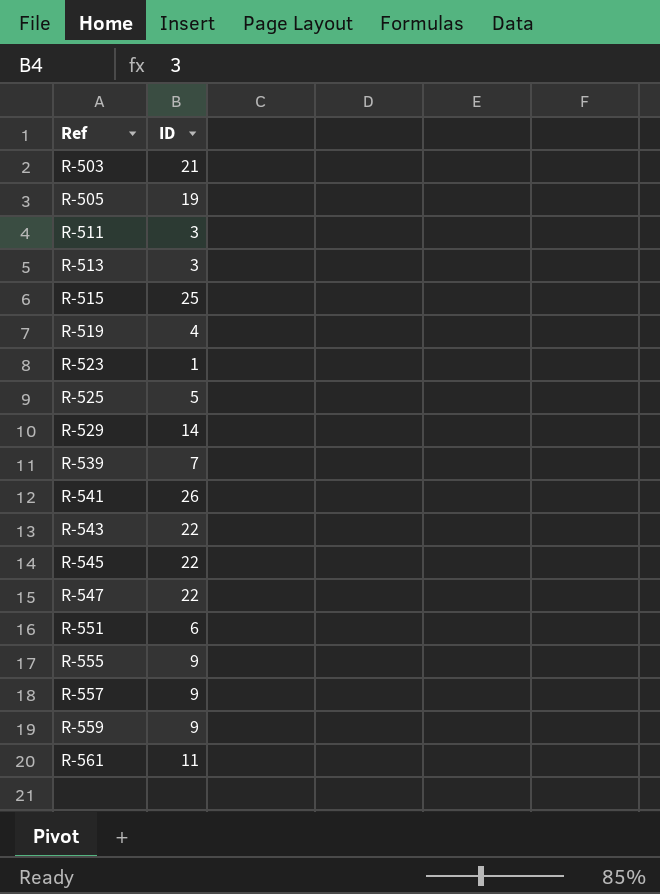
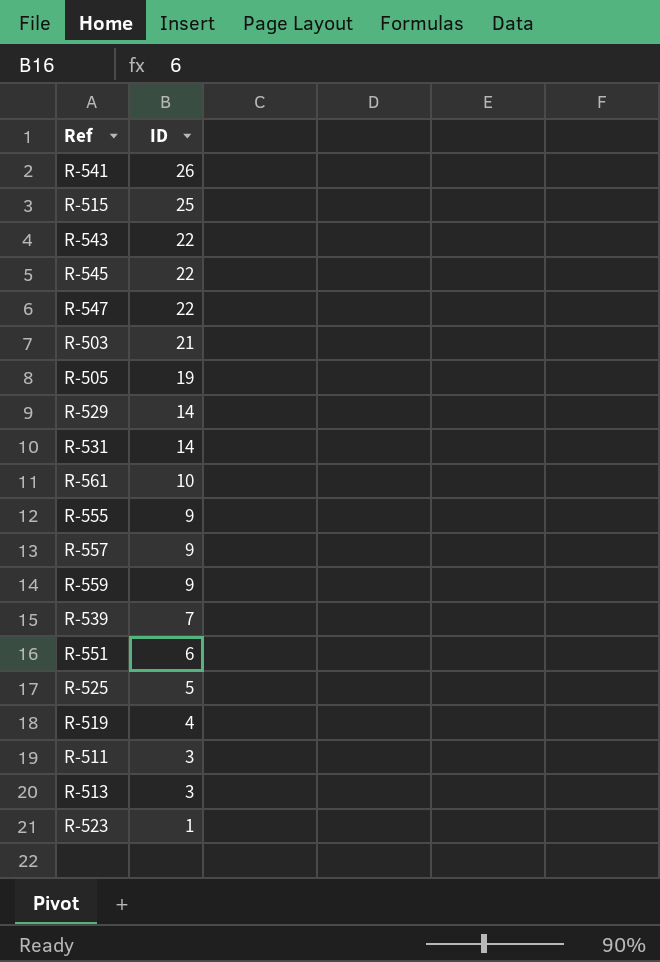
row order: Ref ascending -> ID descending
row R-531: none -> 14
R-561 | ID: 11 -> 10

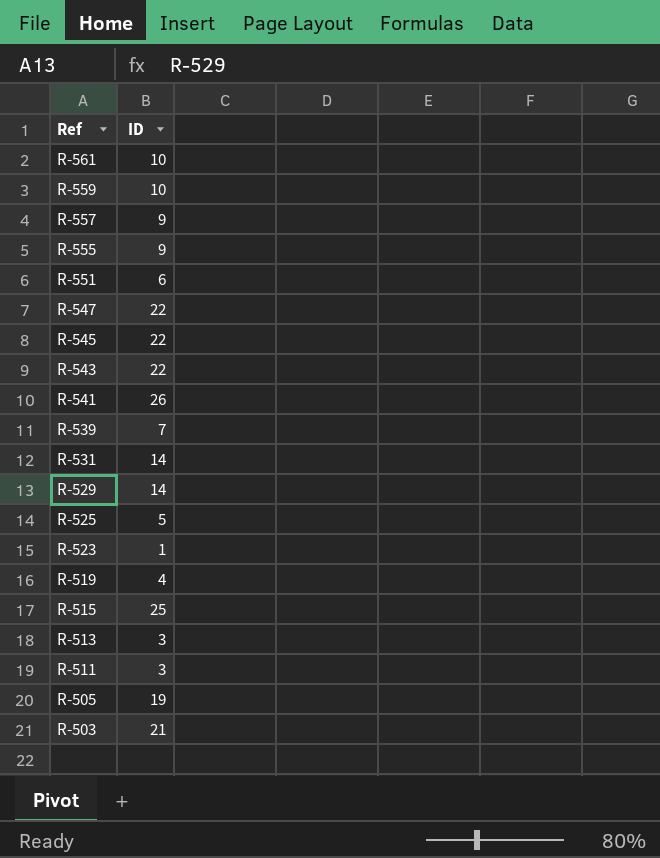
row order: ID descending -> Ref descending
R-559 | ID: 9 -> 10

